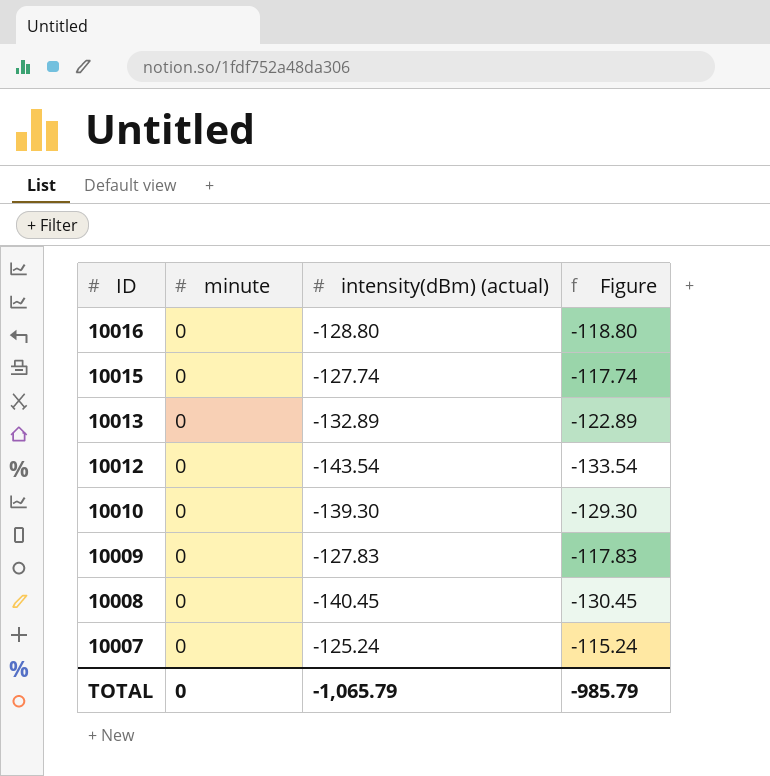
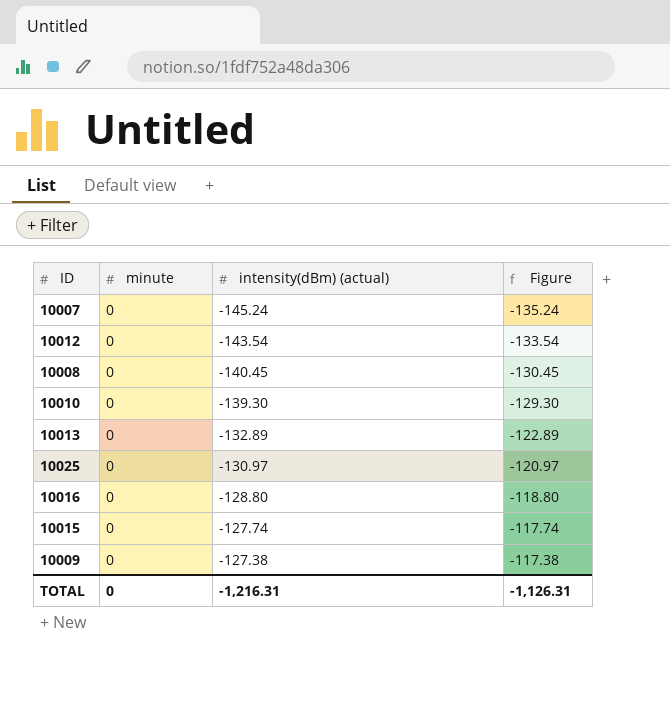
row order: ID descending -> intensity(dBm) (actual) ascending
10007 | intensity(dBm) (actual): -125.24 -> -145.24
10007 | Figure: -115.24 -> -135.24
row 10025: none -> 0 | -130.97 | -120.97
10009 | intensity(dBm) (actual): -127.83 -> -127.38
10009 | Figure: -117.83 -> -117.38
TOTAL | intensity(dBm) (actual): -1,065.79 -> -1,216.31
TOTAL | Figure: -985.79 -> -1,126.31

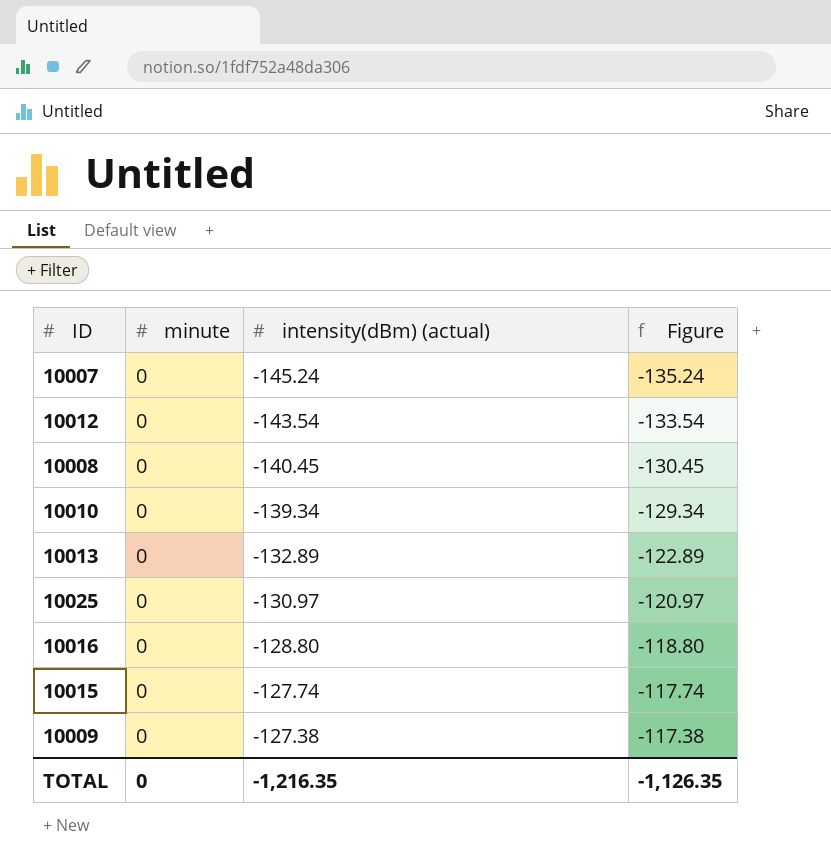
10010 | intensity(dBm) (actual): -139.30 -> -139.34
10010 | Figure: -129.30 -> -129.34
TOTAL | intensity(dBm) (actual): -1,216.31 -> -1,216.35
TOTAL | Figure: -1,126.31 -> -1,126.35

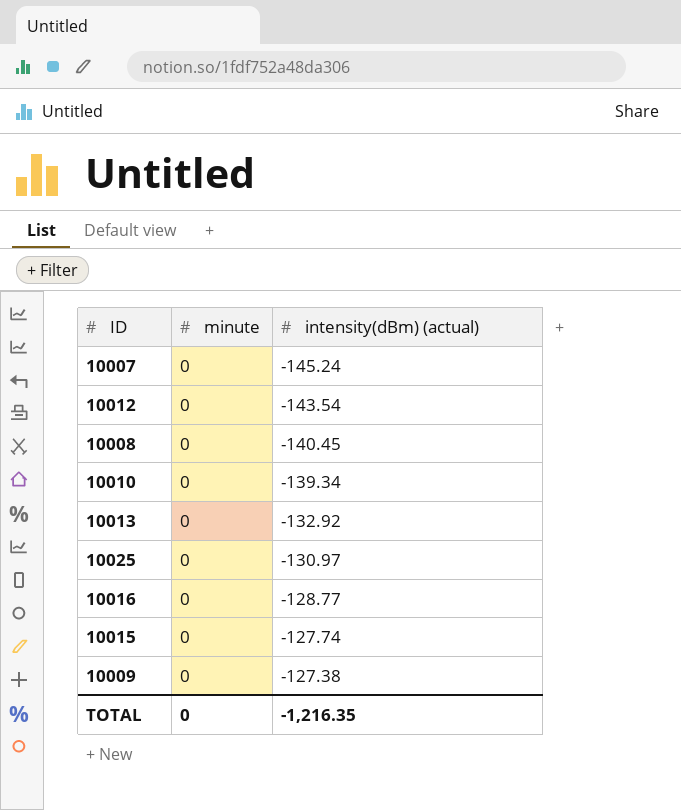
column Figure | formula: [intensity(dBm) (actual)] + 10 -> none
10013 | intensity(dBm) (actual): -132.89 -> -132.92
10016 | intensity(dBm) (actual): -128.80 -> -128.77

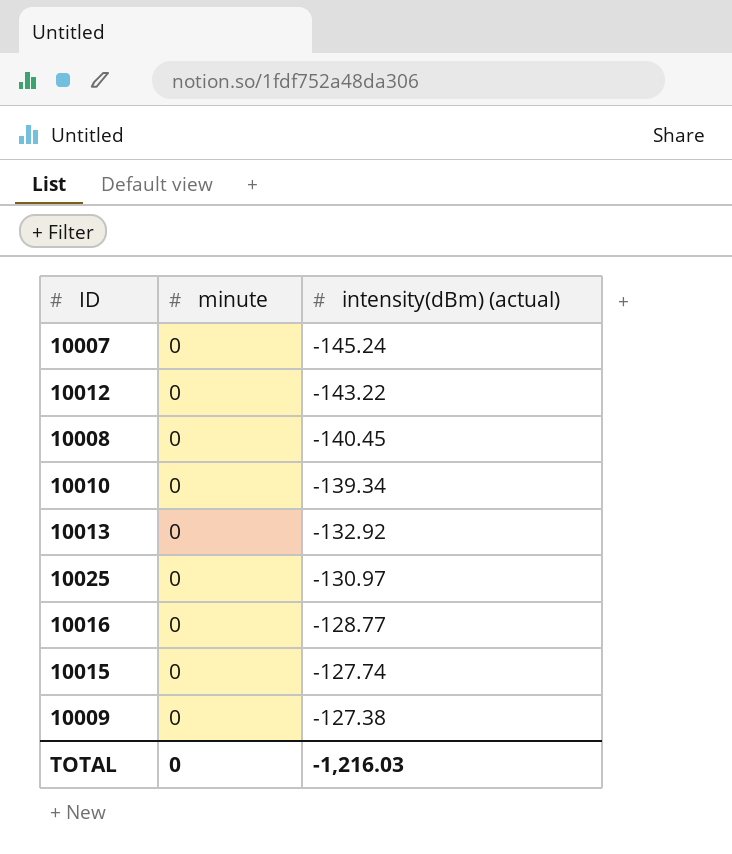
10012 | intensity(dBm) (actual): -143.54 -> -143.22
TOTAL | intensity(dBm) (actual): -1,216.35 -> -1,216.03

